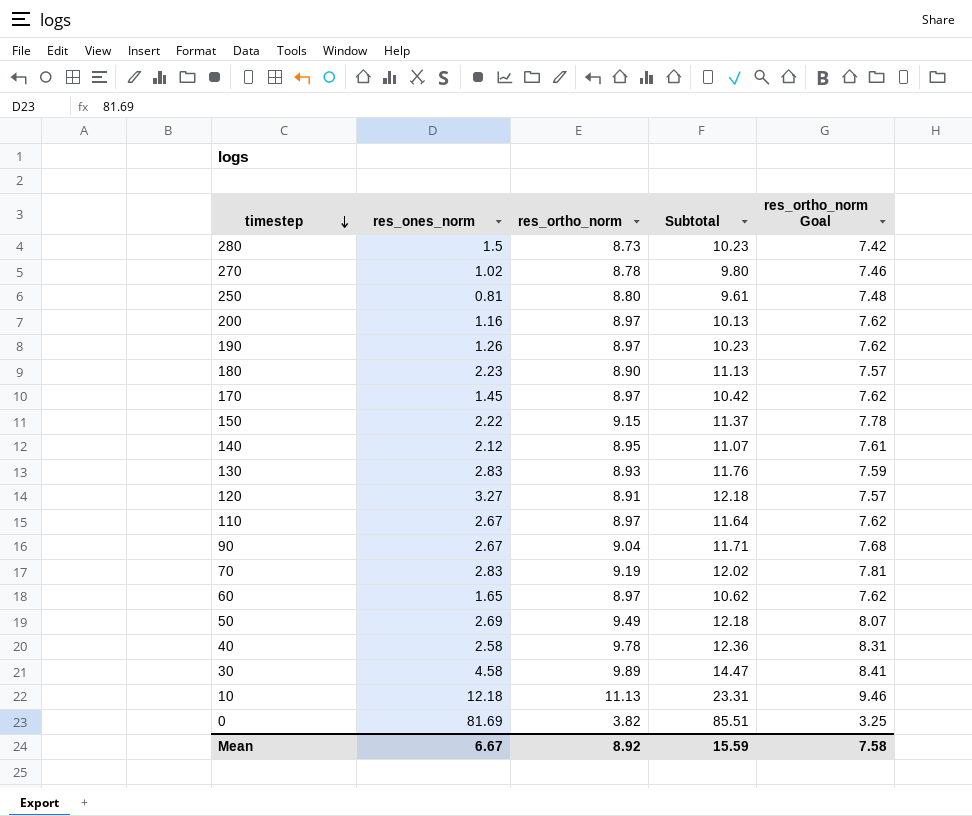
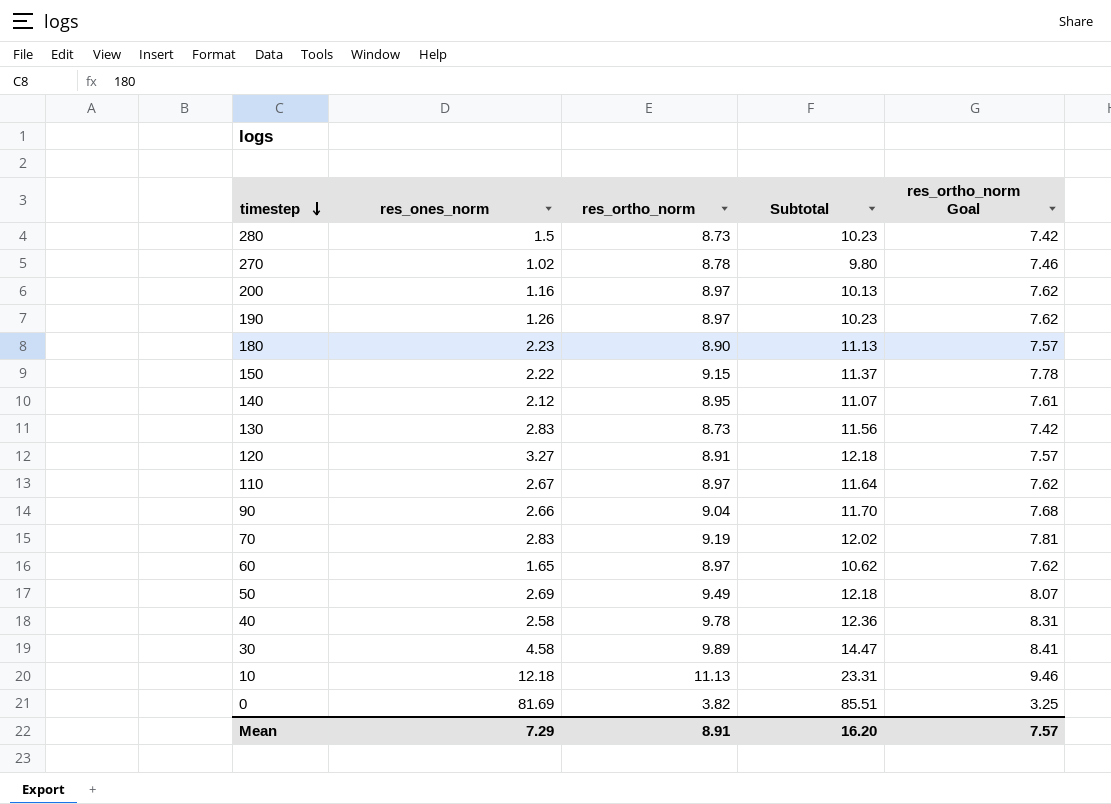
row 250: 0.81 | 8.80 | 9.61 | 7.48 -> none
row 170: 1.45 | 8.97 | 10.42 | 7.62 -> none
130 | res_ortho_norm: 8.93 -> 8.73
130 | Subtotal: 11.76 -> 11.56
130 | res_ortho_norm Goal: 7.59 -> 7.42
90 | res_ones_norm: 2.67 -> 2.66
90 | Subtotal: 11.71 -> 11.70
Mean | res_ones_norm: 6.67 -> 7.29
Mean | res_ortho_norm: 8.92 -> 8.91
Mean | Subtotal: 15.59 -> 16.20
Mean | res_ortho_norm Goal: 7.58 -> 7.57

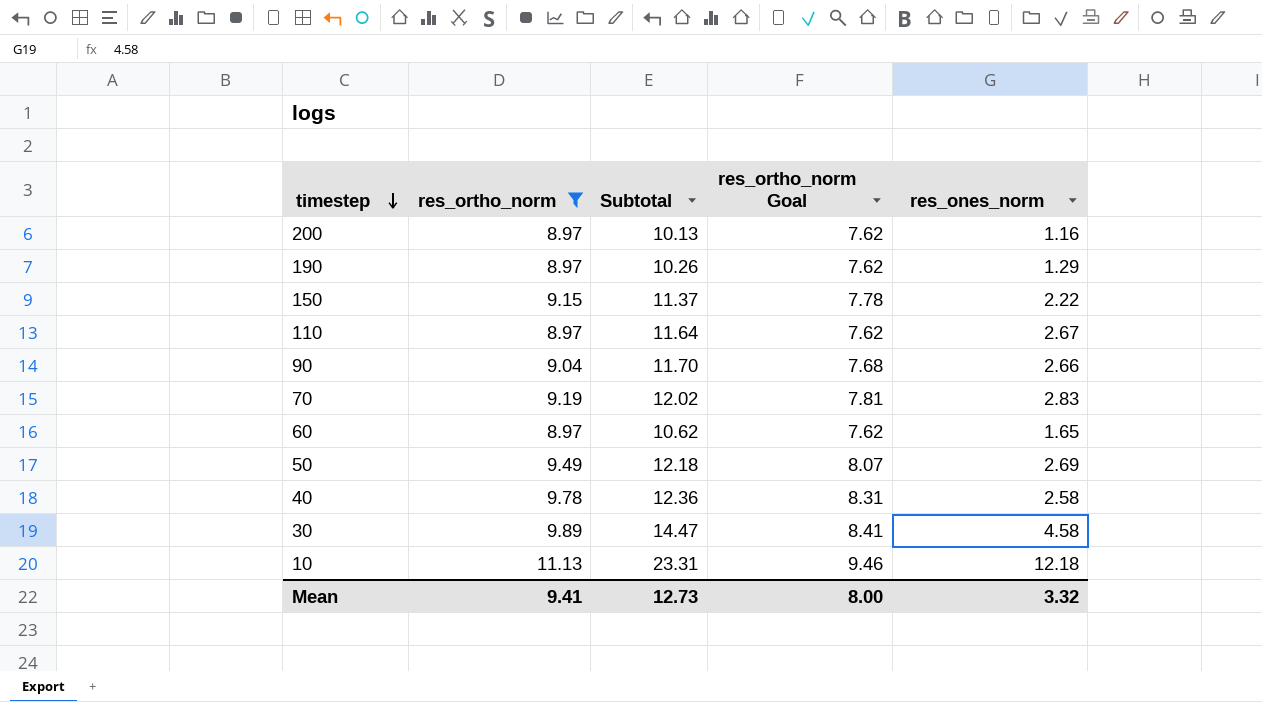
filter: none -> res_ortho_norm >= 8.97
column res_ones_norm | position: 2 -> 5
190 | Subtotal: 10.23 -> 10.26
190 | res_ones_norm: 1.26 -> 1.29
Mean | res_ortho_norm: 8.91 -> 9.41
Mean | Subtotal: 16.20 -> 12.73
Mean | res_ortho_norm Goal: 7.57 -> 8.00
Mean | res_ones_norm: 7.29 -> 3.32

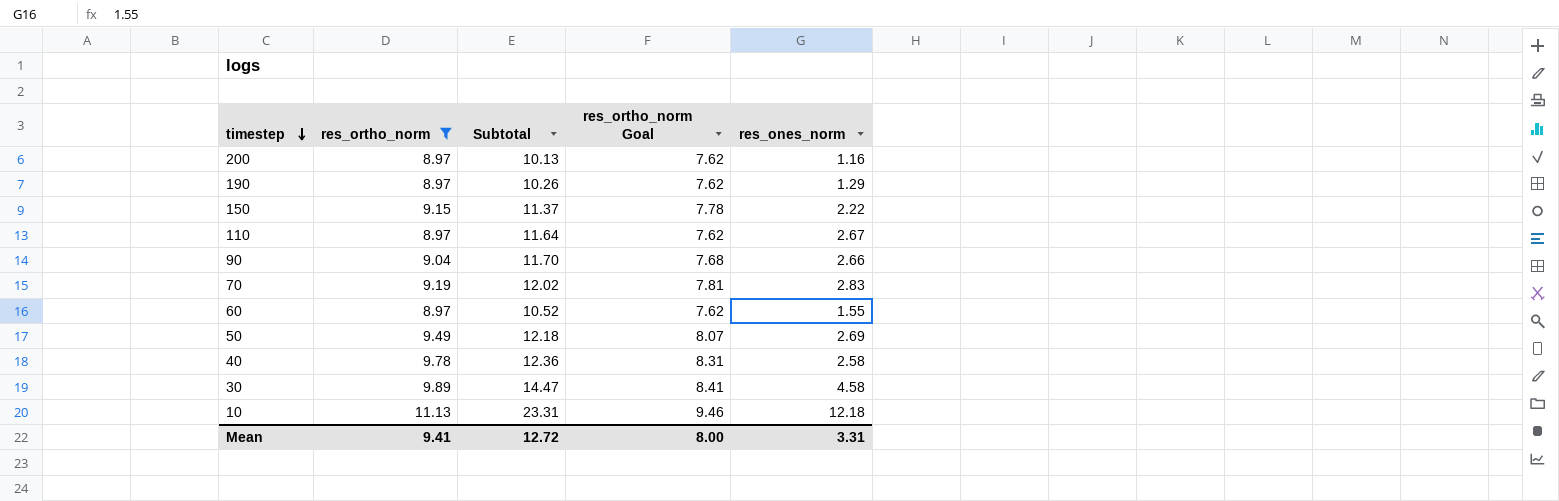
60 | Subtotal: 10.62 -> 10.52
60 | res_ones_norm: 1.65 -> 1.55
Mean | Subtotal: 12.73 -> 12.72
Mean | res_ones_norm: 3.32 -> 3.31

